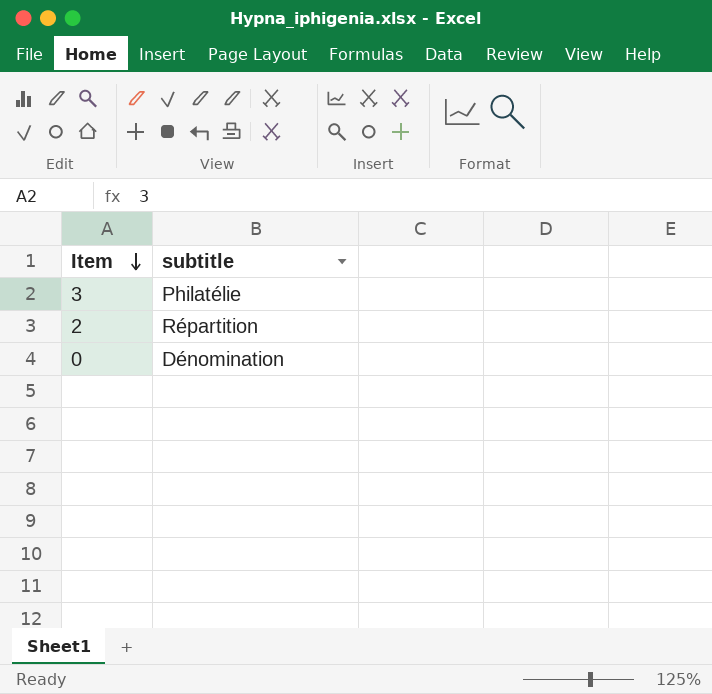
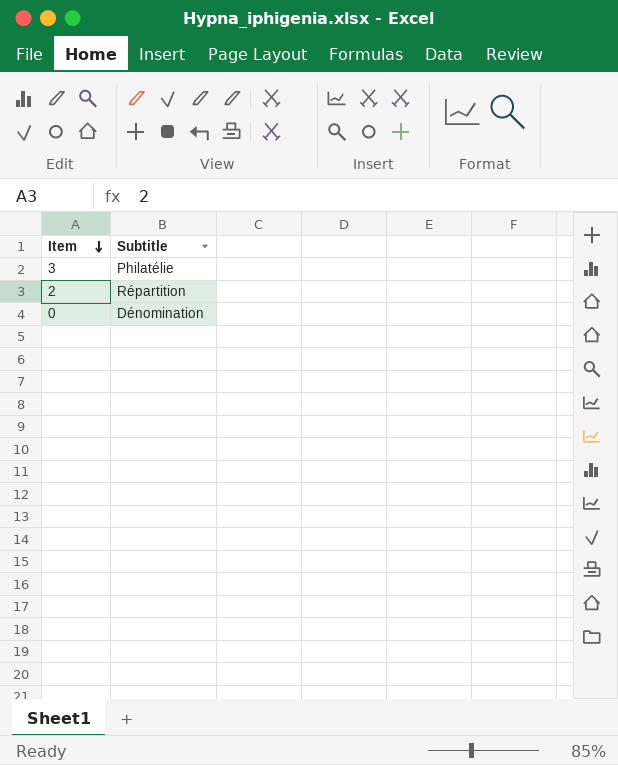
column name: subtitle -> Subtitle

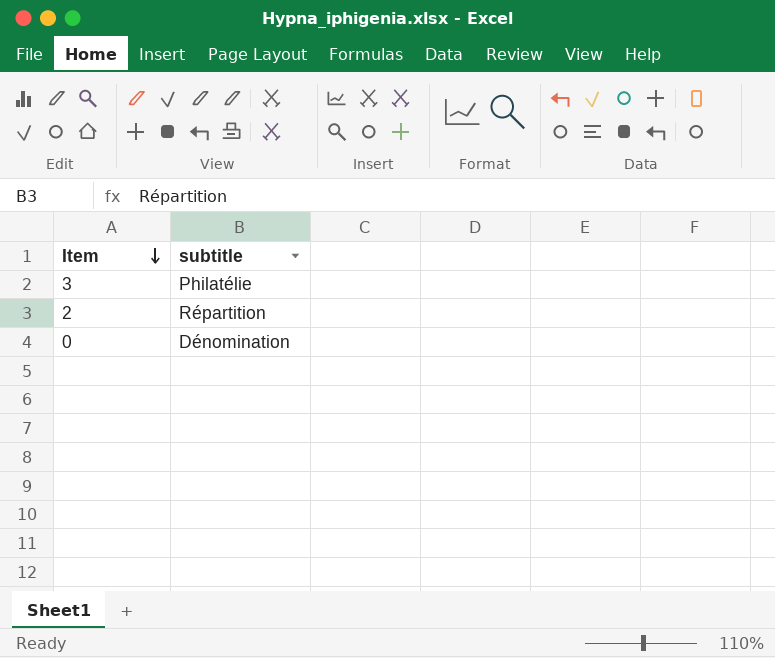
column name: Subtitle -> subtitle

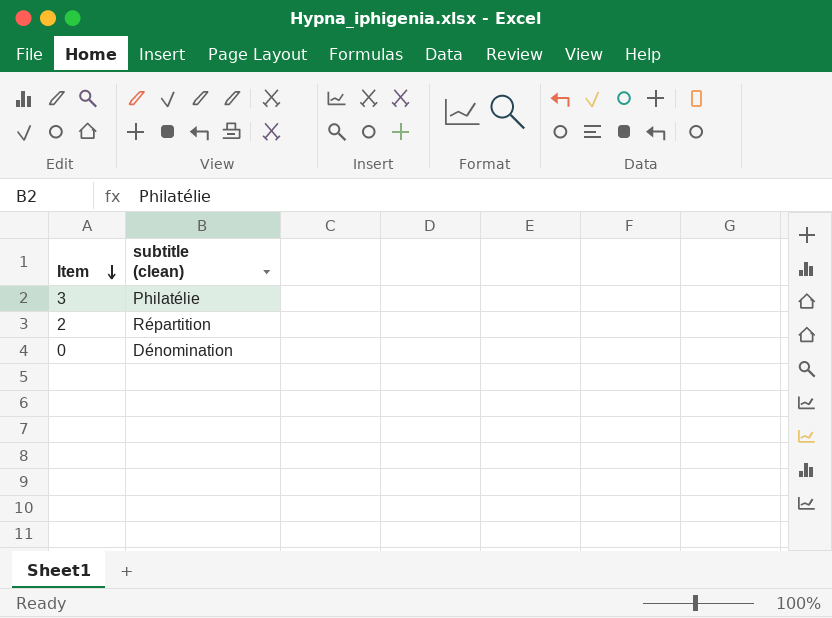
column name: subtitle -> subtitle (clean)

